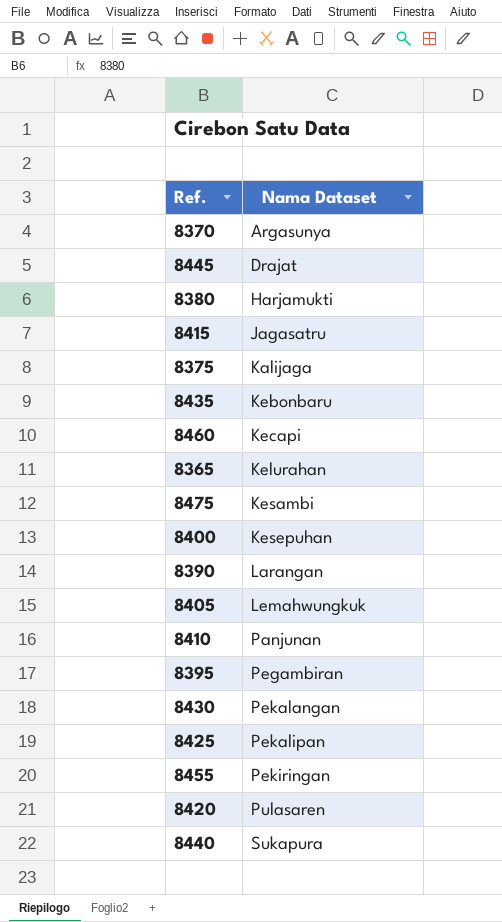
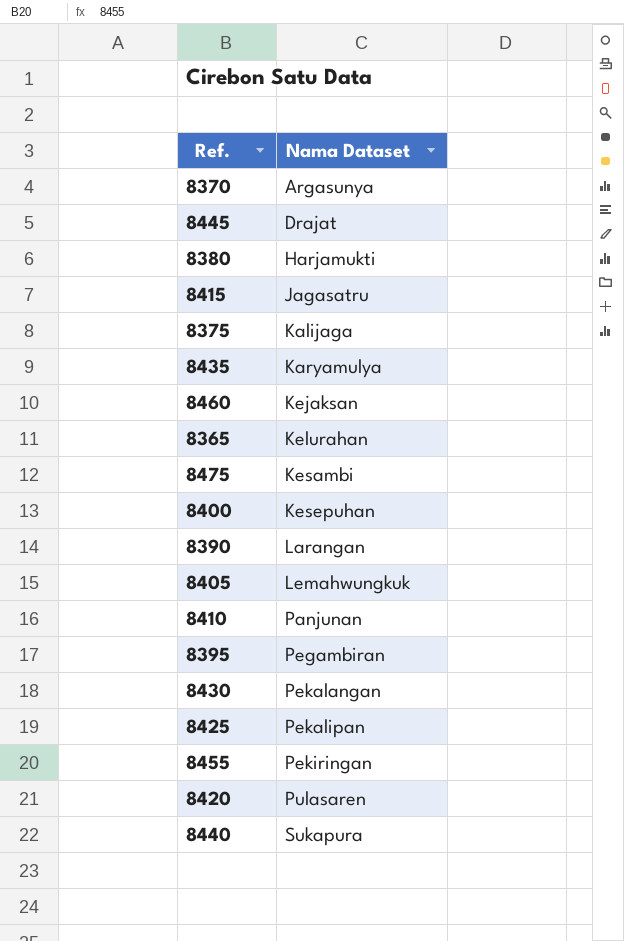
8435 | Nama Dataset: Kebonbaru -> Karyamulya
8460 | Nama Dataset: Kecapi -> Kejaksan

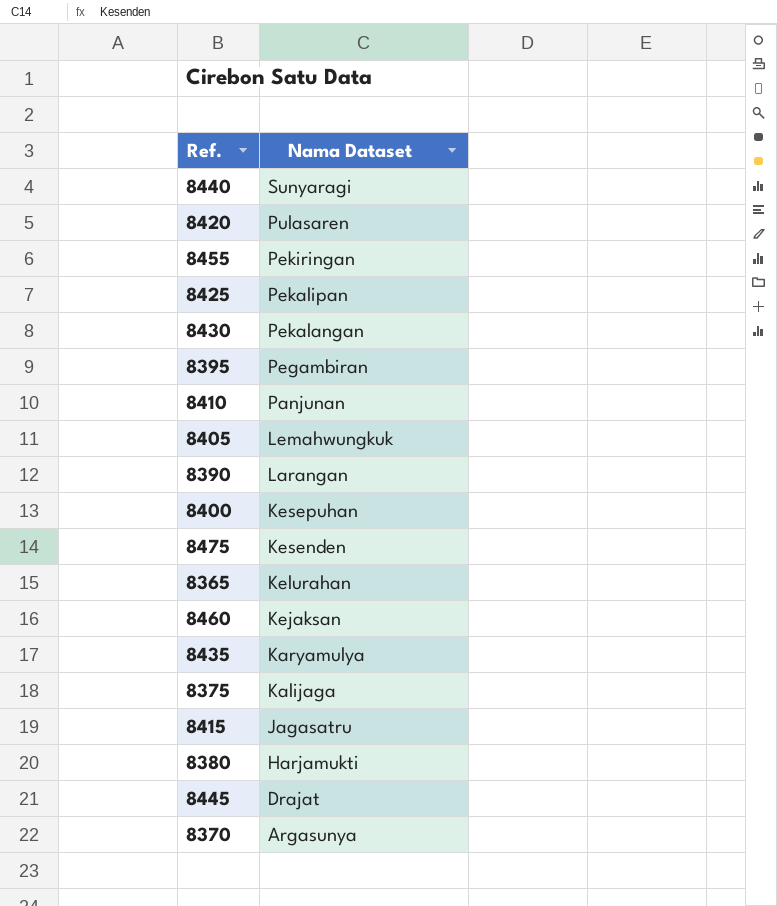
row order: Nama Dataset ascending -> Nama Dataset descending
8440 | Nama Dataset: Sukapura -> Sunyaragi
8475 | Nama Dataset: Kesambi -> Kesenden

